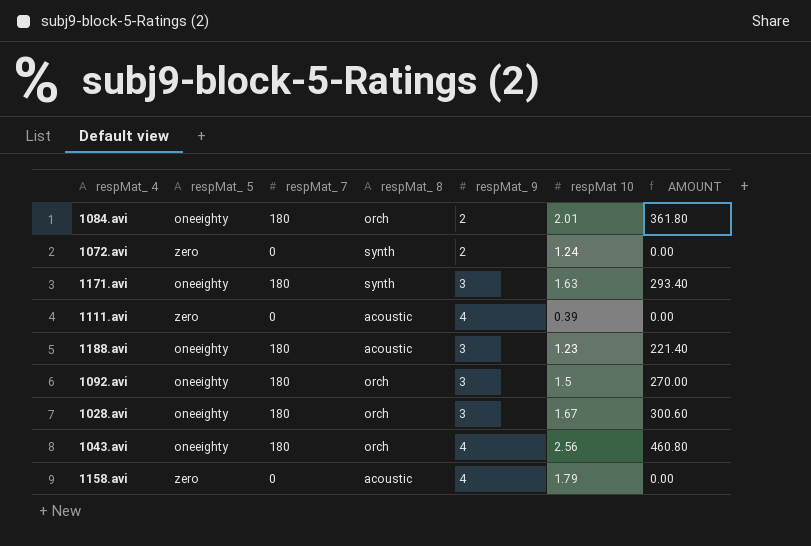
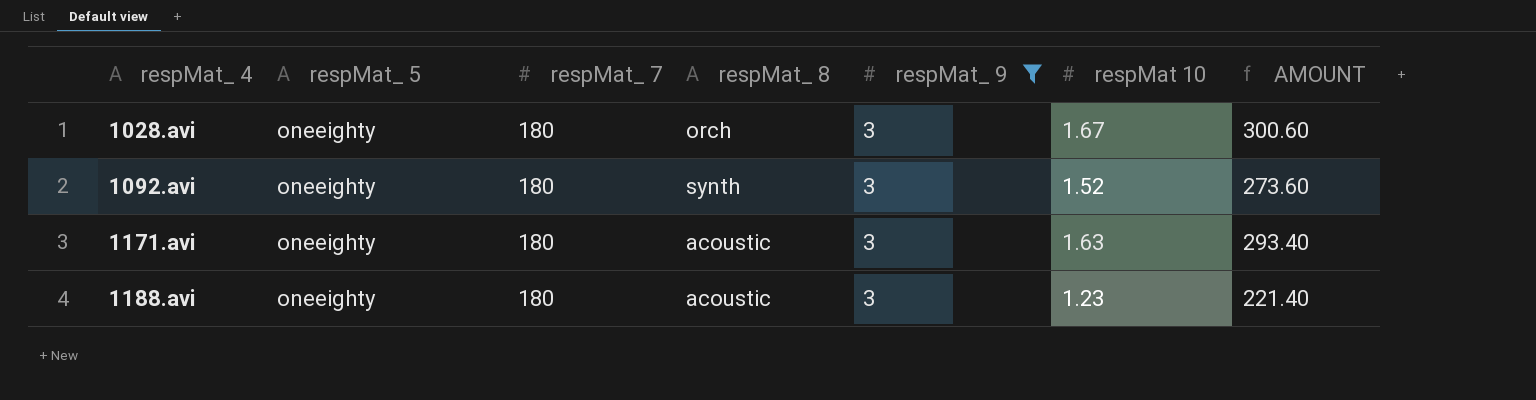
filter: none -> respMat_ 9 = 3
row order: none -> respMat_ 4 ascending
1092.avi | respMat_ 8: orch -> synth
1092.avi | respMat 10: 1.5 -> 1.52
1092.avi | AMOUNT: 270.00 -> 273.60
1171.avi | respMat_ 8: synth -> acoustic

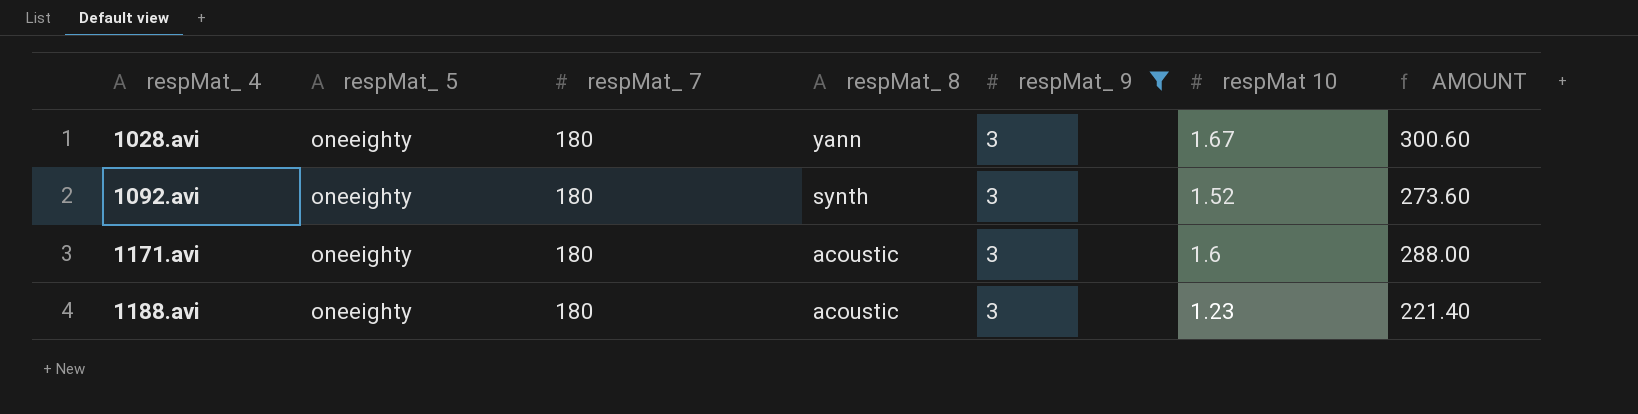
1028.avi | respMat_ 8: orch -> yann
1171.avi | respMat 10: 1.63 -> 1.6
1171.avi | AMOUNT: 293.40 -> 288.00

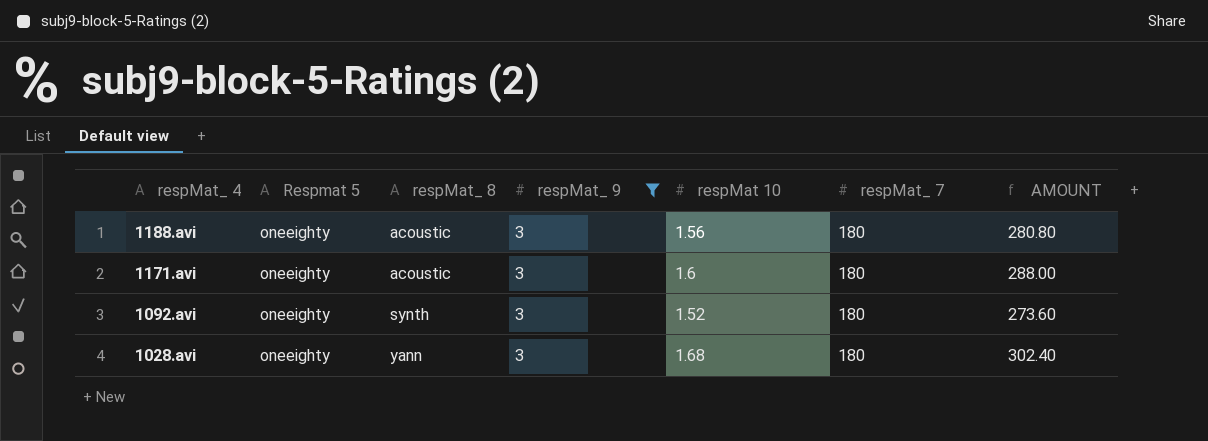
row order: respMat_ 4 ascending -> respMat_ 4 descending
column name: respMat_ 5 -> Respmat 5
column respMat_ 7 | position: 3 -> 6
1188.avi | respMat 10: 1.23 -> 1.56
1188.avi | AMOUNT: 221.40 -> 280.80
1028.avi | respMat 10: 1.67 -> 1.68
1028.avi | AMOUNT: 300.60 -> 302.40

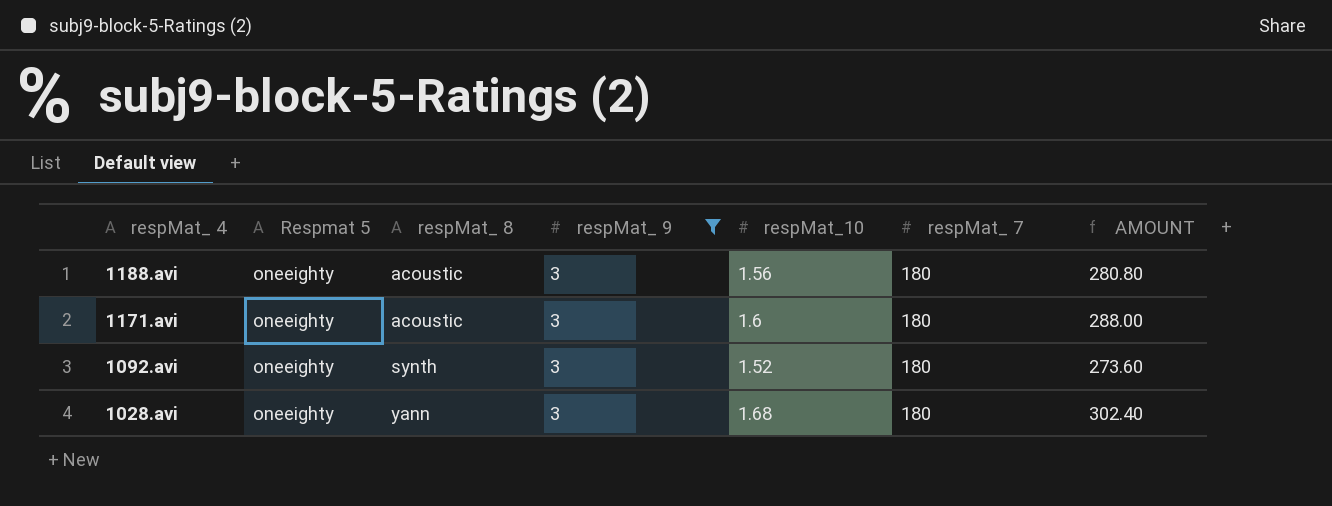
column name: respMat 10 -> respMat_10

